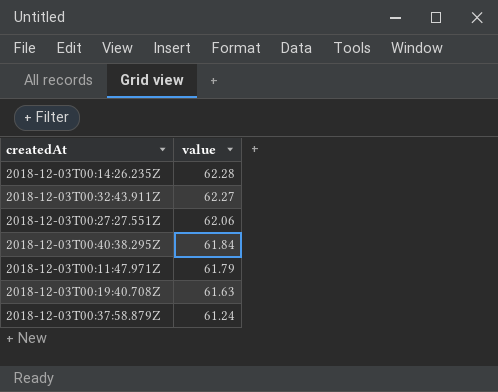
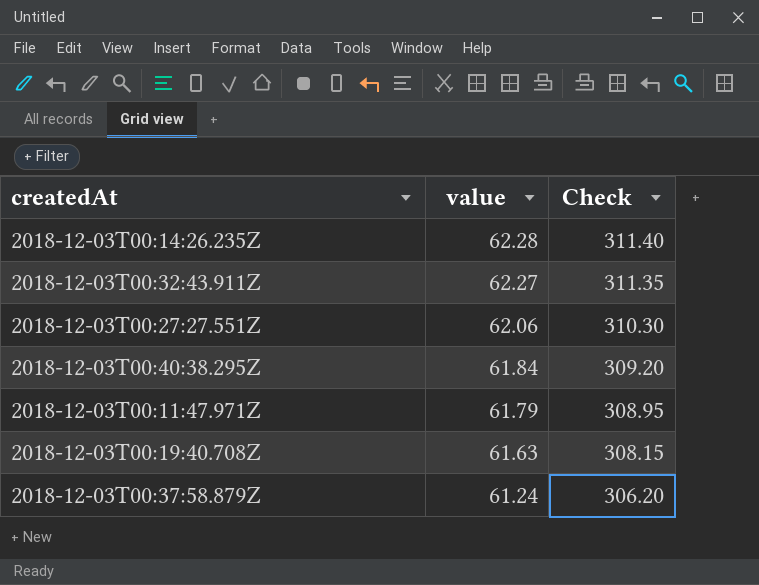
column Check | formula: none -> [value] * 5

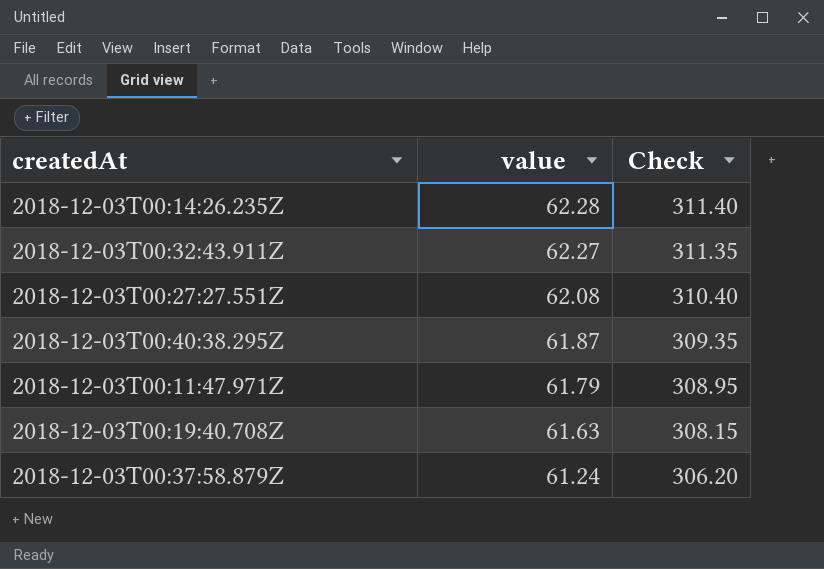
2018-12-03T00:27:27.551Z | value: 62.06 -> 62.08
2018-12-03T00:27:27.551Z | Check: 310.30 -> 310.40
2018-12-03T00:40:38.295Z | value: 61.84 -> 61.87
2018-12-03T00:40:38.295Z | Check: 309.20 -> 309.35

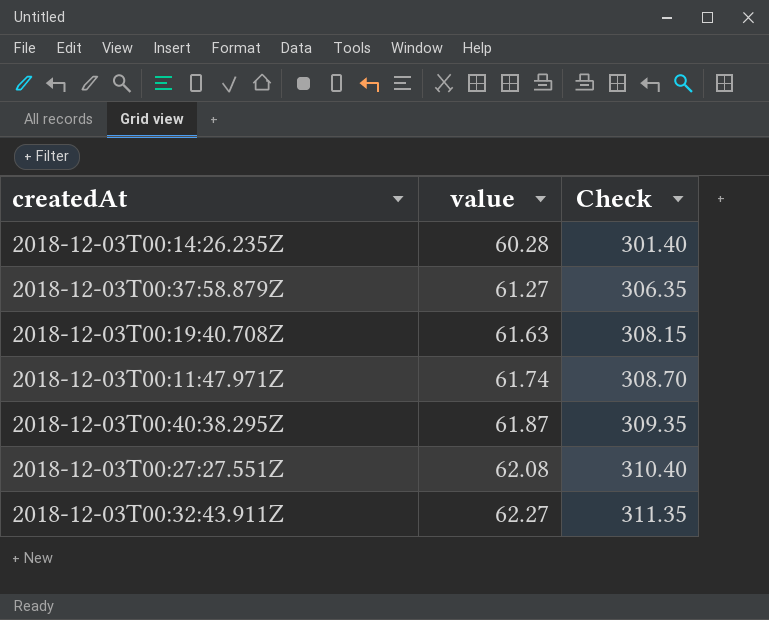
row order: value descending -> value ascending
2018-12-03T00:14:26.235Z | value: 62.28 -> 60.28
2018-12-03T00:14:26.235Z | Check: 311.40 -> 301.40
2018-12-03T00:37:58.879Z | value: 61.24 -> 61.27
2018-12-03T00:37:58.879Z | Check: 306.20 -> 306.35
2018-12-03T00:11:47.971Z | value: 61.79 -> 61.74
2018-12-03T00:11:47.971Z | Check: 308.95 -> 308.70

